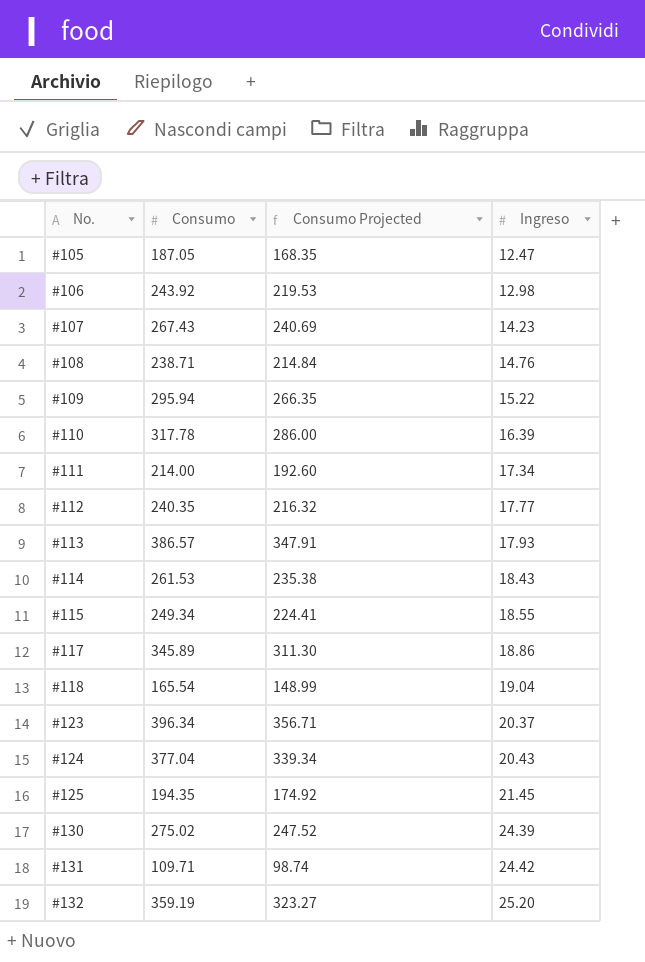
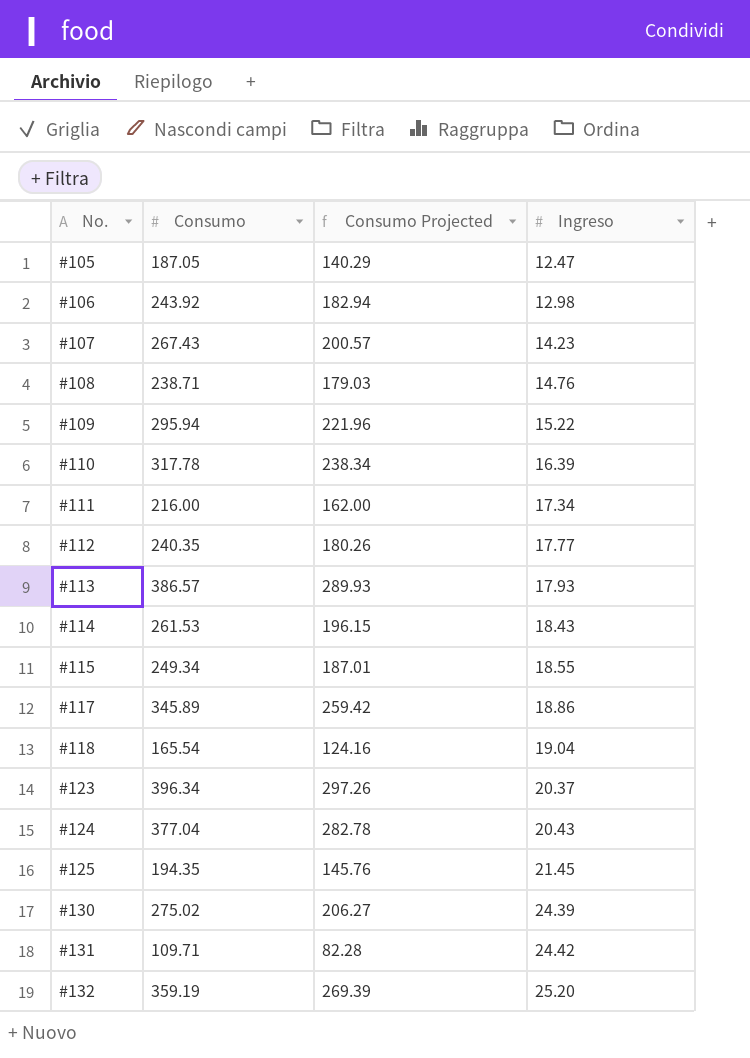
column Consumo Projected | formula: [Consumo] * 0.9 -> [Consumo] * 0.75
#111 | Consumo: 214.00 -> 216.00

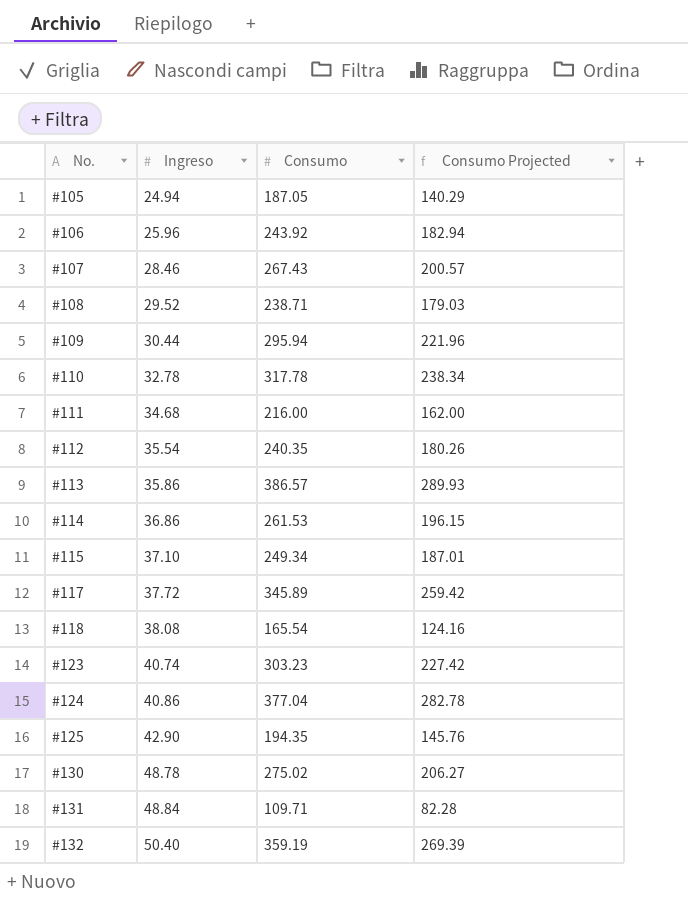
column Ingreso | position: 4 -> 2
#105 | Ingreso: 12.47 -> 24.94
#106 | Ingreso: 12.98 -> 25.96
#107 | Ingreso: 14.23 -> 28.46
#108 | Ingreso: 14.76 -> 29.52
#109 | Ingreso: 15.22 -> 30.44
#110 | Ingreso: 16.39 -> 32.78
#111 | Ingreso: 17.34 -> 34.68
#112 | Ingreso: 17.77 -> 35.54
#113 | Ingreso: 17.93 -> 35.86
#114 | Ingreso: 18.43 -> 36.86
#115 | Ingreso: 18.55 -> 37.10
#117 | Ingreso: 18.86 -> 37.72
#118 | Ingreso: 19.04 -> 38.08
#123 | Ingreso: 20.37 -> 40.74
#123 | Consumo: 396.34 -> 303.23
#123 | Consumo Projected: 297.26 -> 227.42
#124 | Ingreso: 20.43 -> 40.86
#125 | Ingreso: 21.45 -> 42.90
#130 | Ingreso: 24.39 -> 48.78
#131 | Ingreso: 24.42 -> 48.84
#132 | Ingreso: 25.20 -> 50.40

